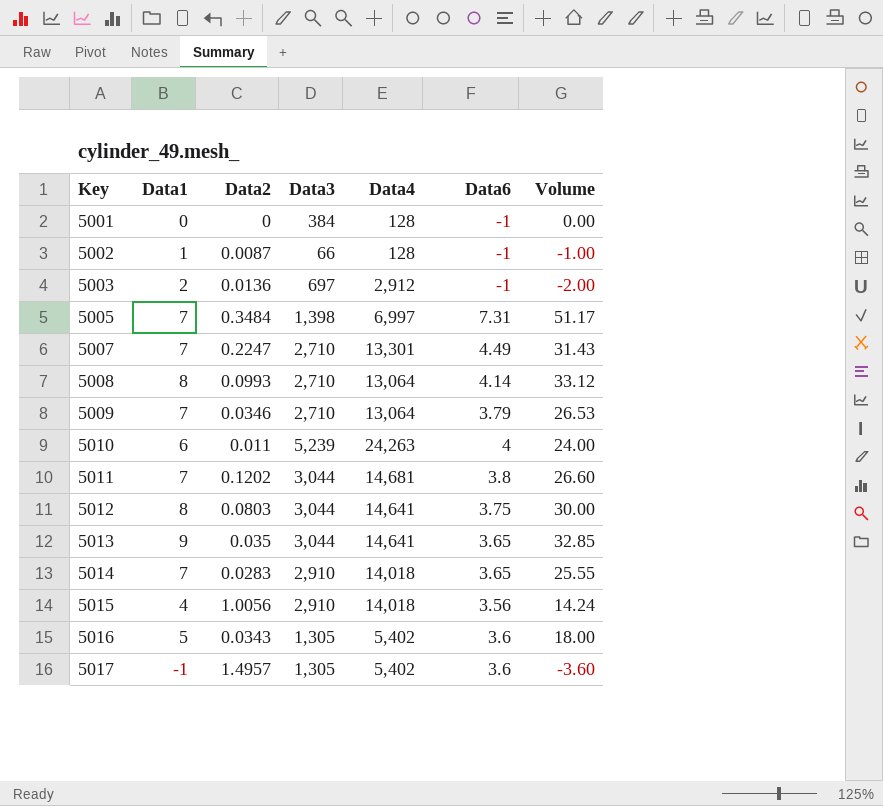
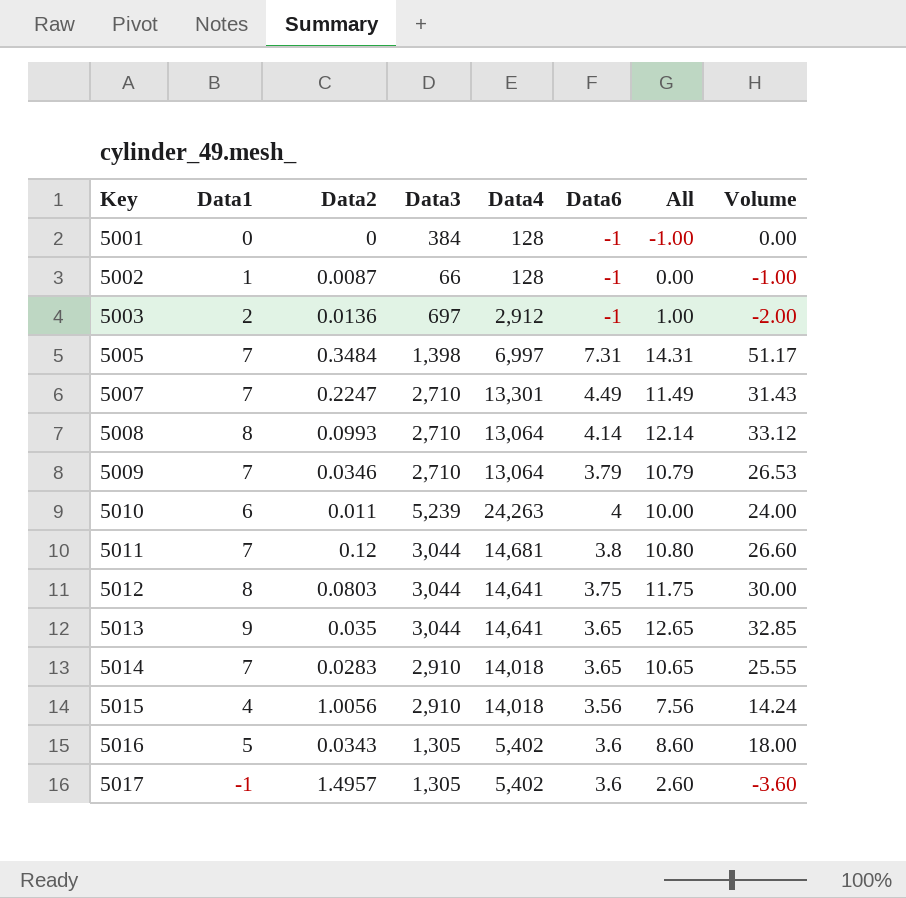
column All | formula: none -> [Data1] + [Data6]
5011 | Data2: 0.1202 -> 0.12

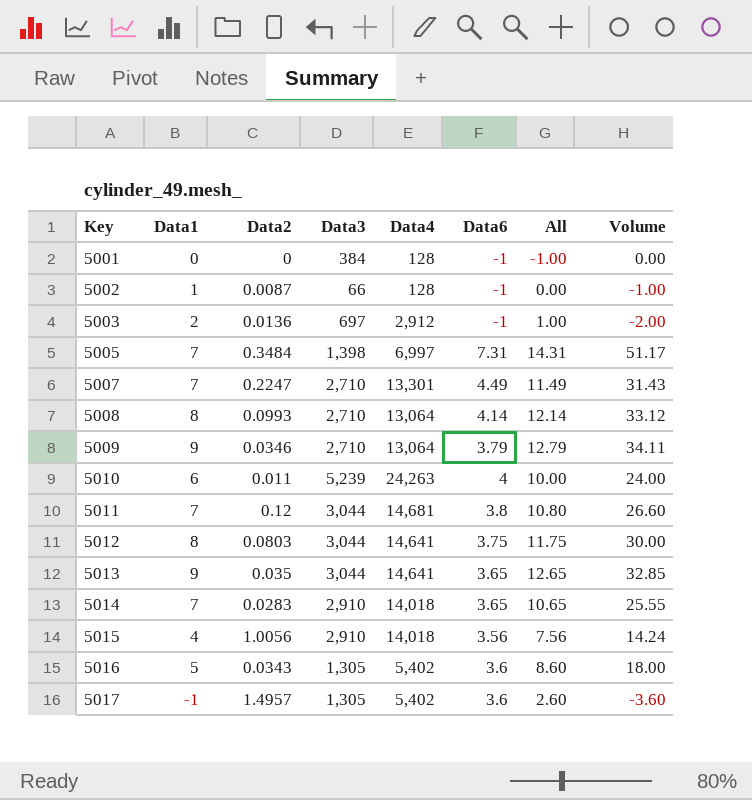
5009 | Data1: 7 -> 9
5009 | All: 10.79 -> 12.79
5009 | Volume: 26.53 -> 34.11

